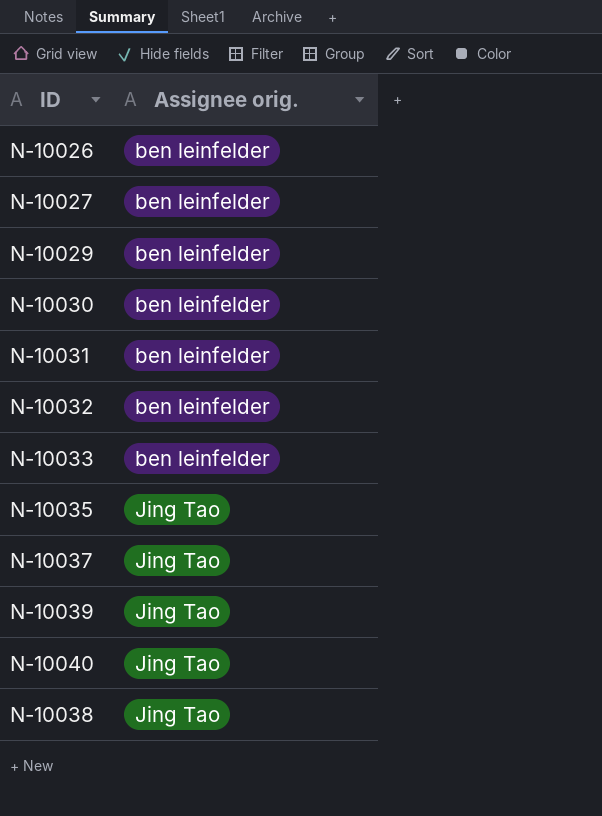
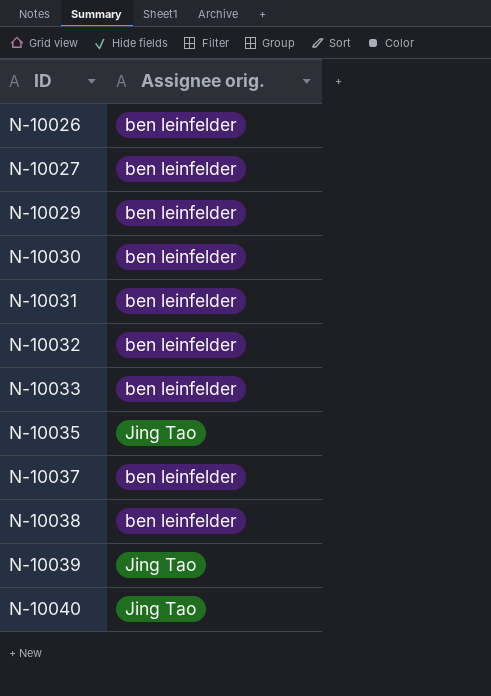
row order: Assignee orig. ascending -> ID ascending
N-10037 | Assignee orig.: Jing Tao -> ben leinfelder
N-10038 | Assignee orig.: Jing Tao -> ben leinfelder

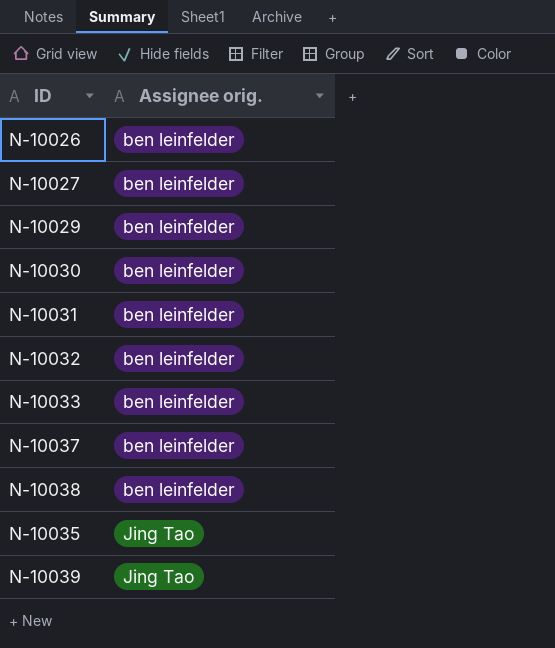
row order: ID ascending -> Assignee orig. ascending
row N-10040: Jing Tao -> none

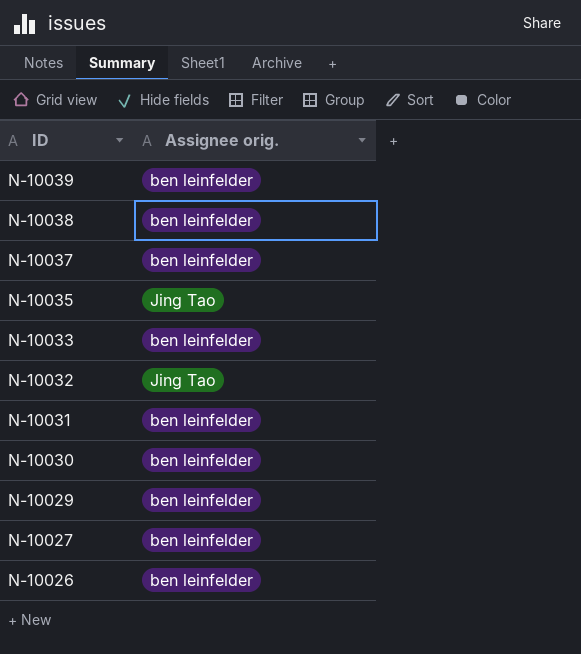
row order: Assignee orig. ascending -> ID descending
N-10039 | Assignee orig.: Jing Tao -> ben leinfelder
N-10032 | Assignee orig.: ben leinfelder -> Jing Tao

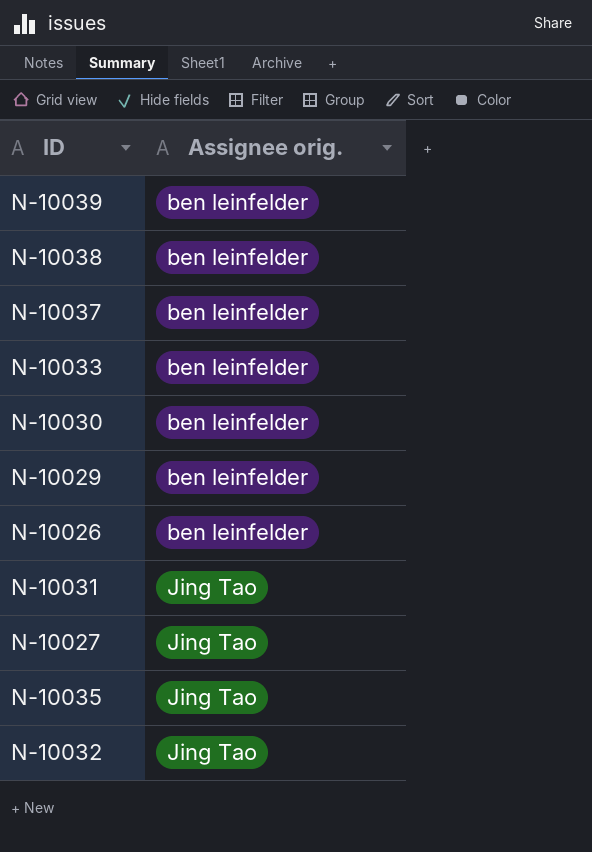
row order: ID descending -> Assignee orig. ascending
N-10031 | Assignee orig.: ben leinfelder -> Jing Tao
N-10027 | Assignee orig.: ben leinfelder -> Jing Tao

